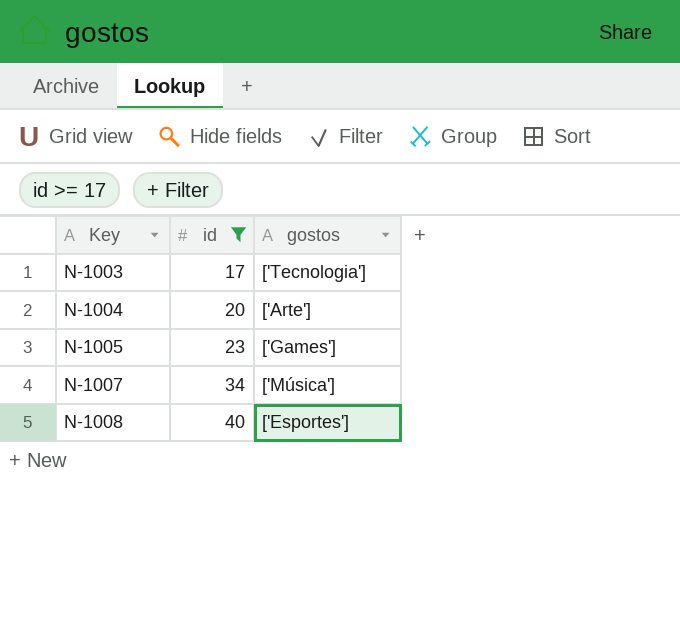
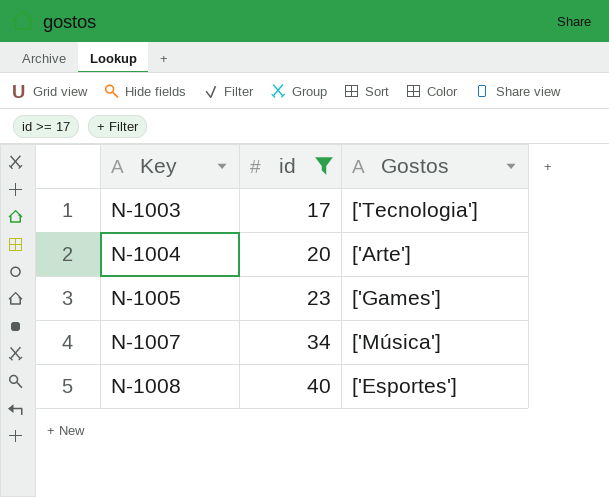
column name: gostos -> Gostos

